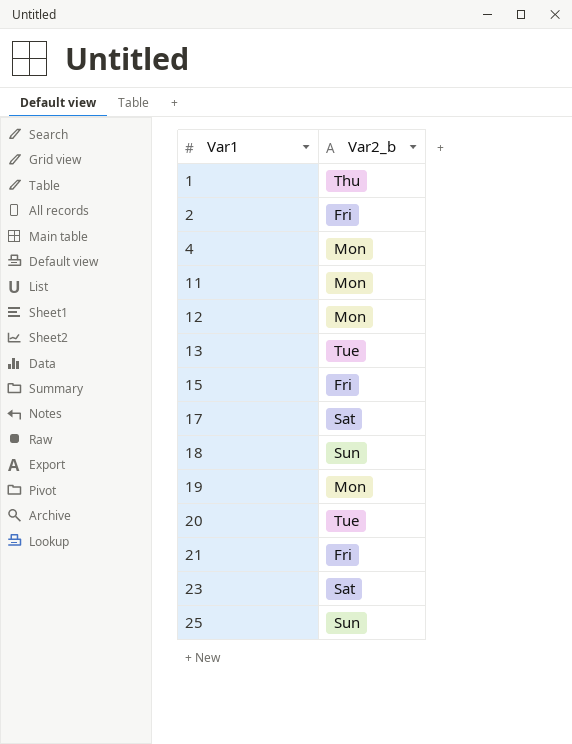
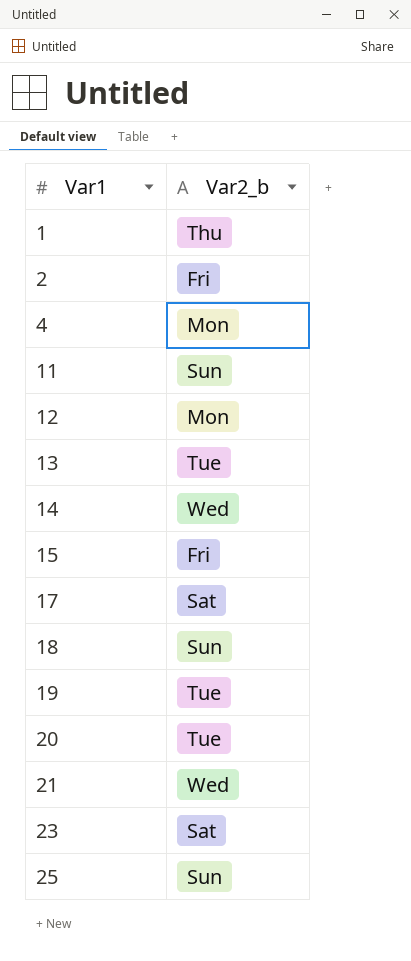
11 | Var2_b: Mon -> Sun
row 14: none -> Wed
19 | Var2_b: Mon -> Tue
21 | Var2_b: Fri -> Wed

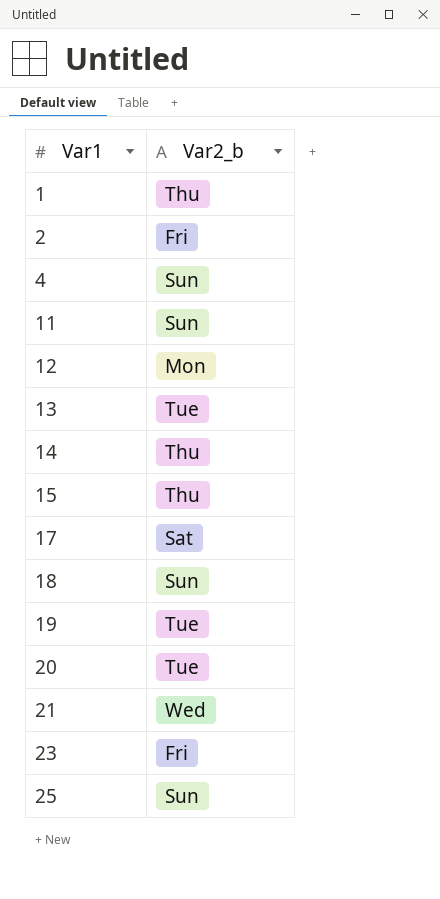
4 | Var2_b: Mon -> Sun
14 | Var2_b: Wed -> Thu
15 | Var2_b: Fri -> Thu
23 | Var2_b: Sat -> Fri

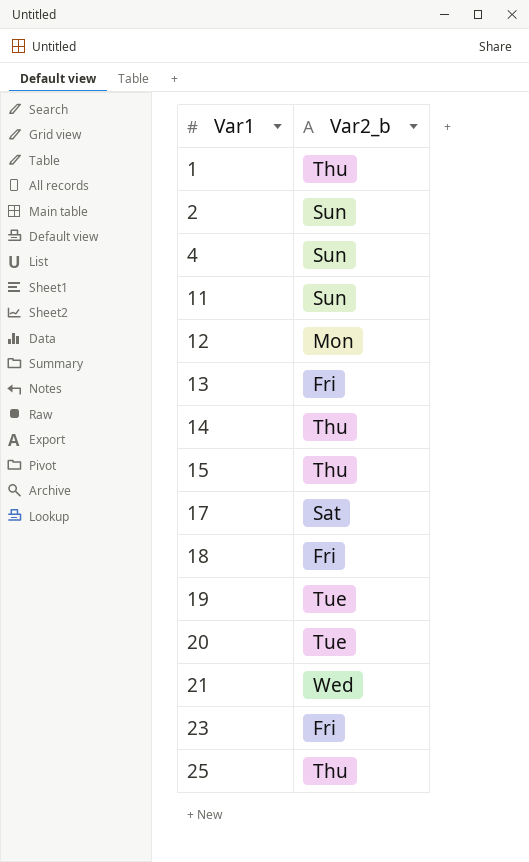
2 | Var2_b: Fri -> Sun
13 | Var2_b: Tue -> Fri
18 | Var2_b: Sun -> Fri
25 | Var2_b: Sun -> Thu

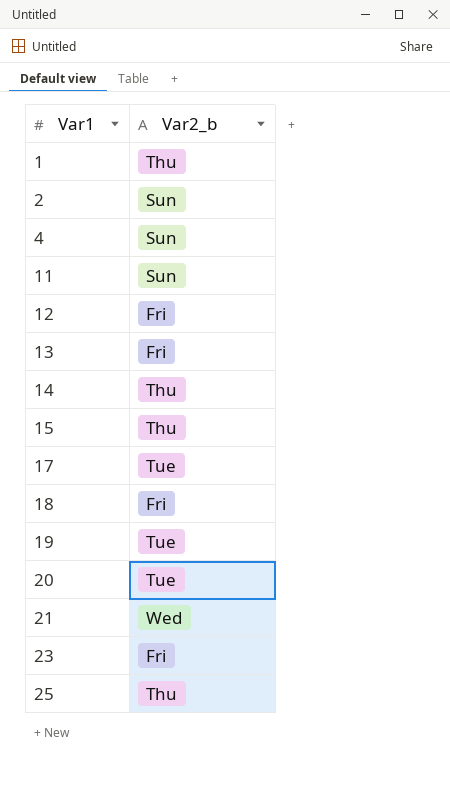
12 | Var2_b: Mon -> Fri
17 | Var2_b: Sat -> Tue

